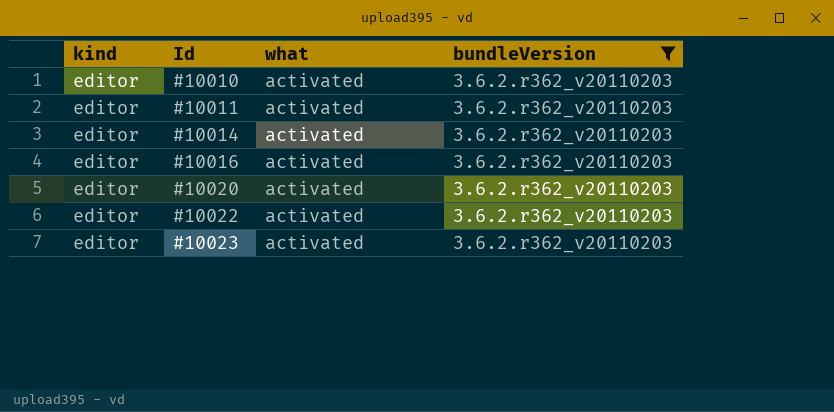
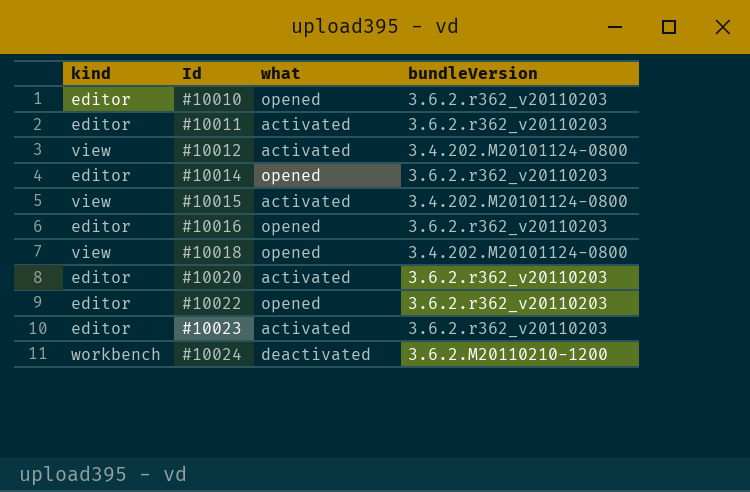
filter: bundleVersion = 3.6.2.r362_v20110203 -> none
#10010 | what: activated -> opened
#10014 | what: activated -> opened
#10016 | what: activated -> opened
#10022 | what: activated -> opened

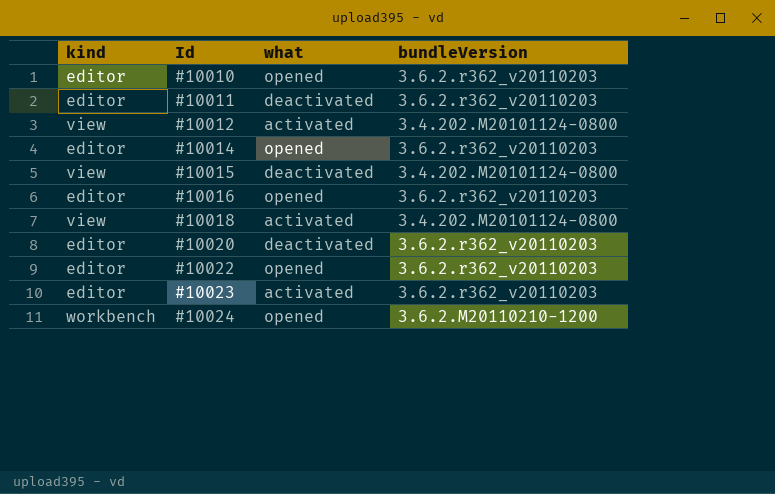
#10011 | what: activated -> deactivated
#10015 | what: activated -> deactivated
#10018 | what: opened -> activated
#10020 | what: activated -> deactivated
#10024 | what: deactivated -> opened

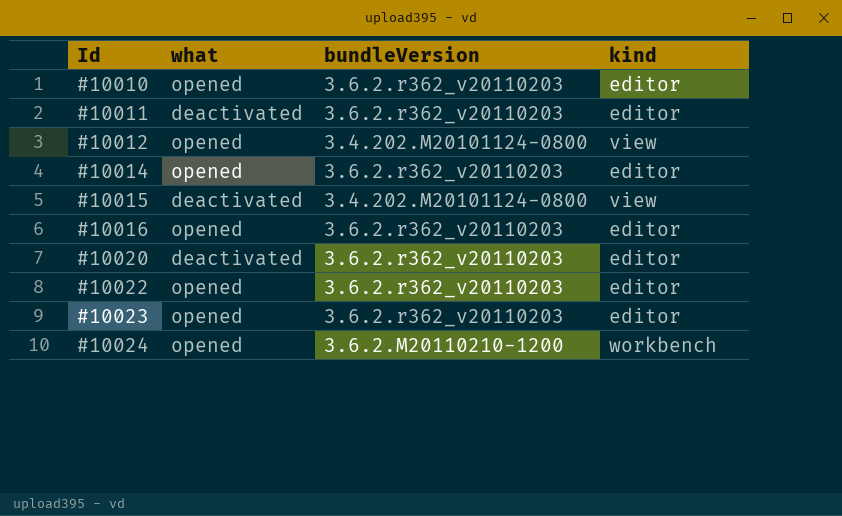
column kind | position: 1 -> 4
row #10018: view | activated | 3.4.202.M20101124-0800 -> none
#10012 | what: activated -> opened
#10023 | what: activated -> opened

